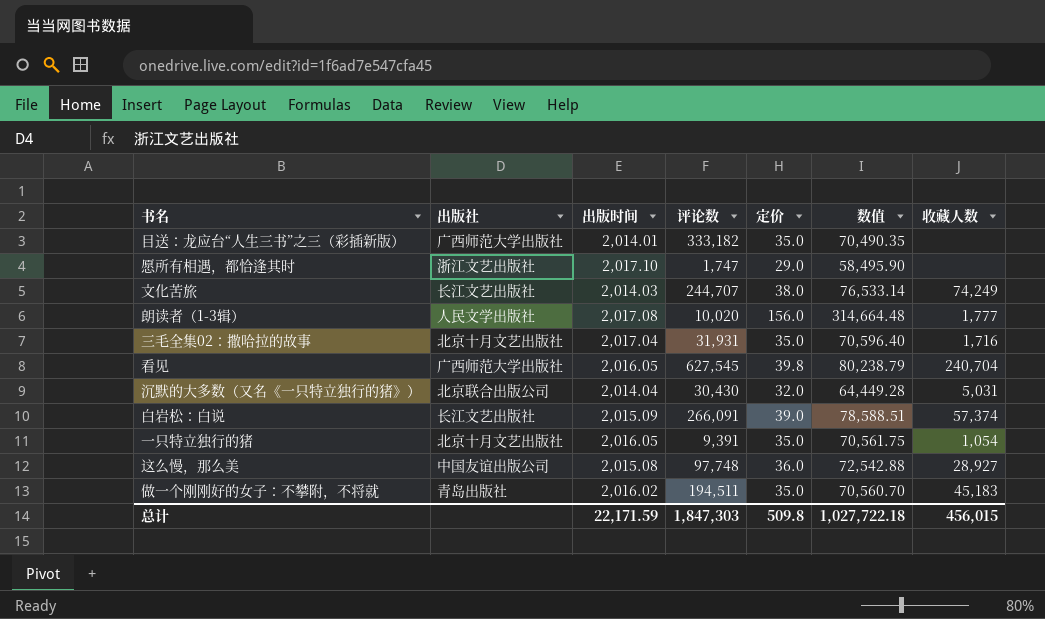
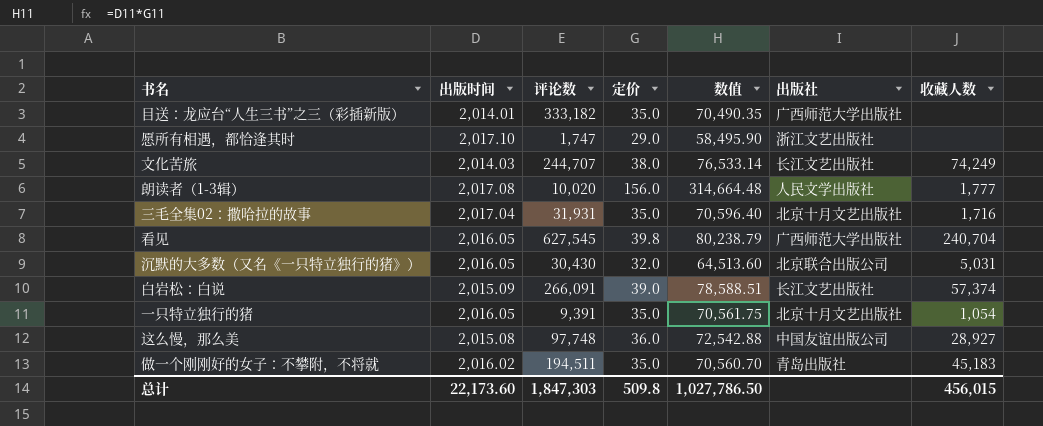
column 出版社 | position: 2 -> 6
沉默的大多数（又名《一只特立独行的猪》） | 出版时间: 2,014.04 -> 2,016.05
沉默的大多数（又名《一只特立独行的猪》） | 数值: 64,449.28 -> 64,513.60
总计 | 出版时间: 22,171.59 -> 22,173.60
总计 | 数值: 1,027,722.18 -> 1,027,786.50

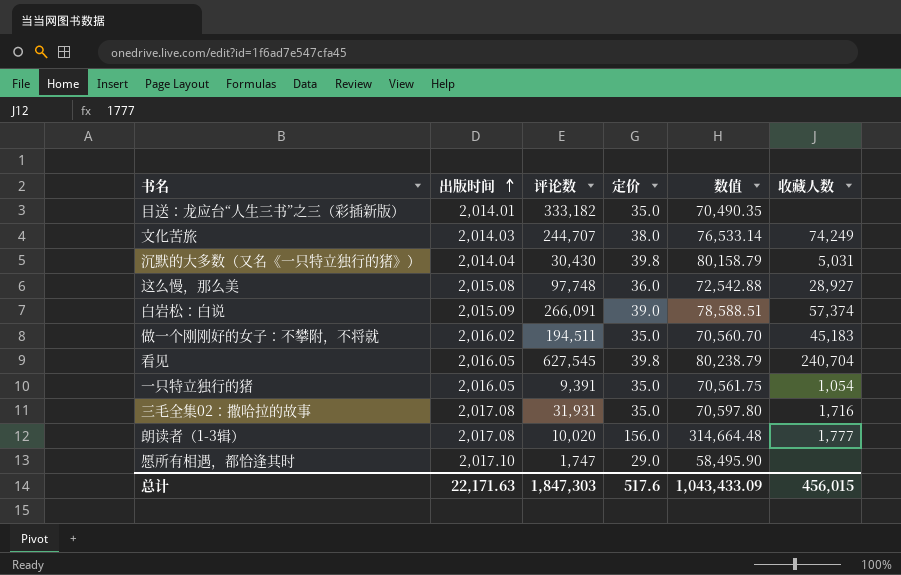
row order: none -> 出版时间 ascending
column 出版社 | position: 6 -> none
沉默的大多数（又名《一只特立独行的猪》） | 出版时间: 2,016.05 -> 2,014.04
沉默的大多数（又名《一只特立独行的猪》） | 定价: 32.0 -> 39.8
沉默的大多数（又名《一只特立独行的猪》） | 数值: 64,513.60 -> 80,158.79
三毛全集02：撒哈拉的故事 | 出版时间: 2,017.04 -> 2,017.08
三毛全集02：撒哈拉的故事 | 数值: 70,596.40 -> 70,597.80
总计 | 出版时间: 22,173.60 -> 22,171.63
总计 | 定价: 509.8 -> 517.6
总计 | 数值: 1,027,786.50 -> 1,043,433.09

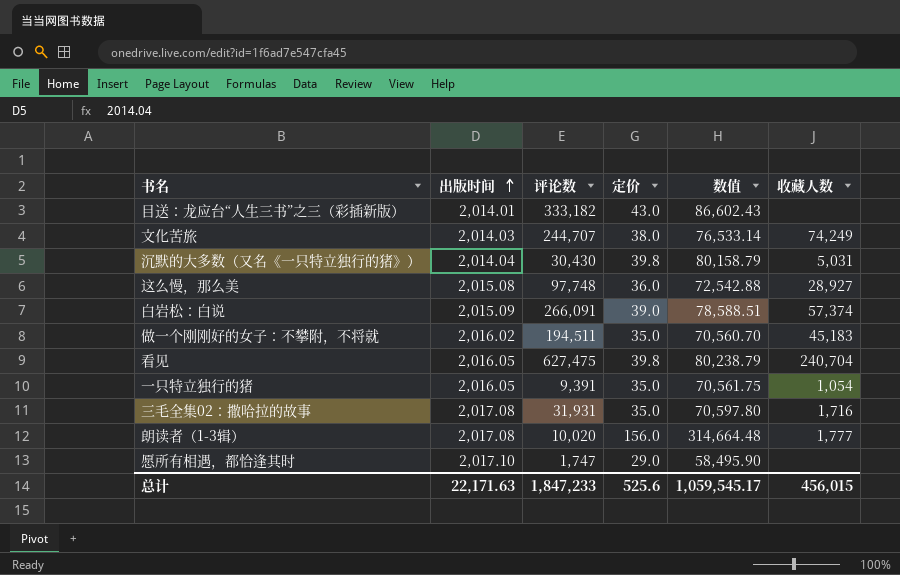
目送：龙应台“人生三书”之三（彩插新版） | 定价: 35.0 -> 43.0
目送：龙应台“人生三书”之三（彩插新版） | 数值: 70,490.35 -> 86,602.43
看见 | 评论数: 627,545 -> 627,475
总计 | 评论数: 1,847,303 -> 1,847,233
总计 | 定价: 517.6 -> 525.6
总计 | 数值: 1,043,433.09 -> 1,059,545.17

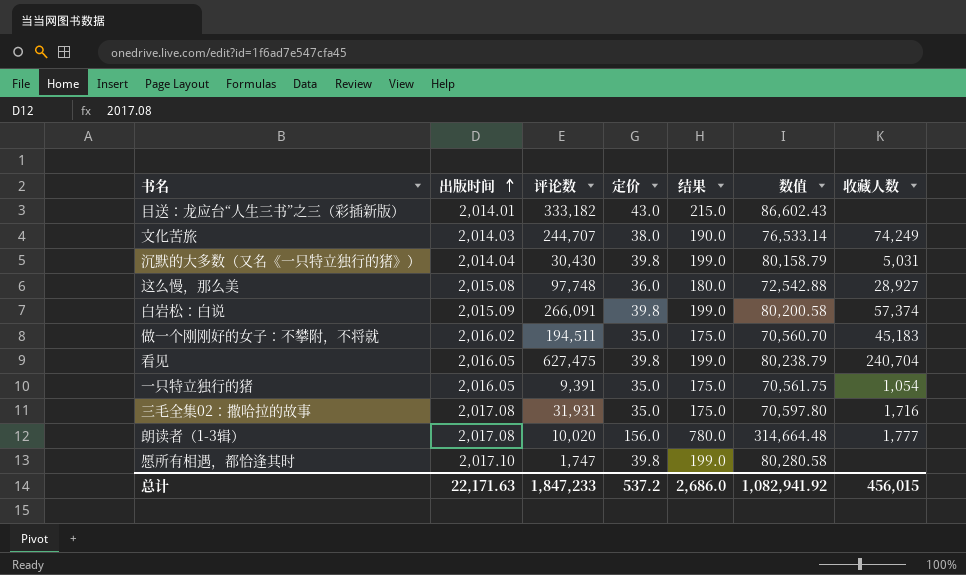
column 结果 | formula: none -> [定价] * 5
白岩松：白说 | 定价: 39.0 -> 39.8
白岩松：白说 | 数值: 78,588.51 -> 80,200.58
愿所有相遇，都恰逢其时 | 定价: 29.0 -> 39.8
愿所有相遇，都恰逢其时 | 数值: 58,495.90 -> 80,280.58
总计 | 定价: 525.6 -> 537.2
总计 | 数值: 1,059,545.17 -> 1,082,941.92

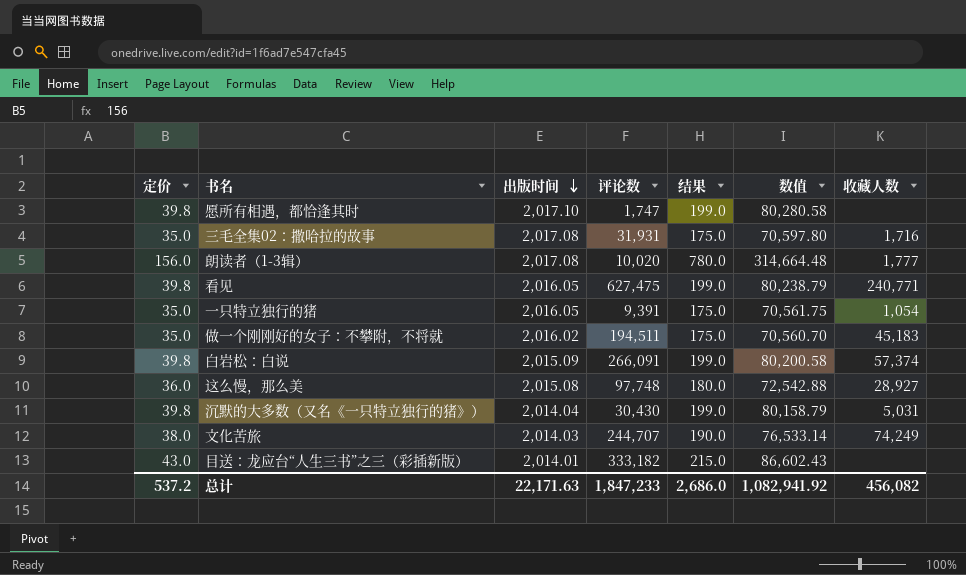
row order: 出版时间 ascending -> 出版时间 descending
column 定价 | position: 4 -> 1
看见 | 收藏人数: 240,704 -> 240,771
总计 | 收藏人数: 456,015 -> 456,082

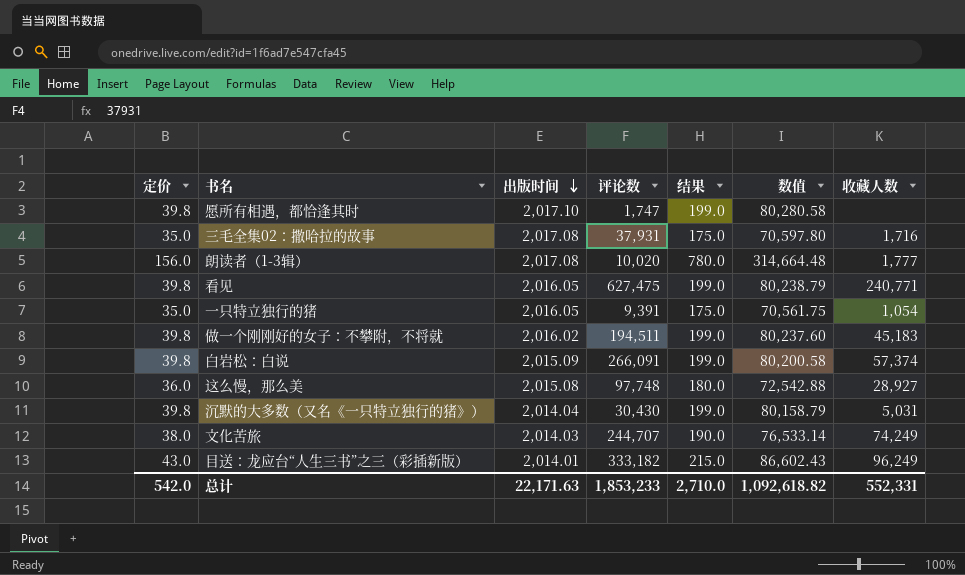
三毛全集02：撒哈拉的故事 | 评论数: 31,931 -> 37,931
做一个刚刚好的女子：不攀附，不将就 | 定价: 35.0 -> 39.8
做一个刚刚好的女子：不攀附，不将就 | 结果: 175.0 -> 199.0
做一个刚刚好的女子：不攀附，不将就 | 数值: 70,560.70 -> 80,237.60
目送：龙应台“人生三书”之三（彩插新版） | 收藏人数: none -> 96,249
总计 | 定价: 537.2 -> 542.0
总计 | 评论数: 1,847,233 -> 1,853,233
总计 | 结果: 2,686.0 -> 2,710.0
总计 | 数值: 1,082,941.92 -> 1,092,618.82
总计 | 收藏人数: 456,082 -> 552,331

